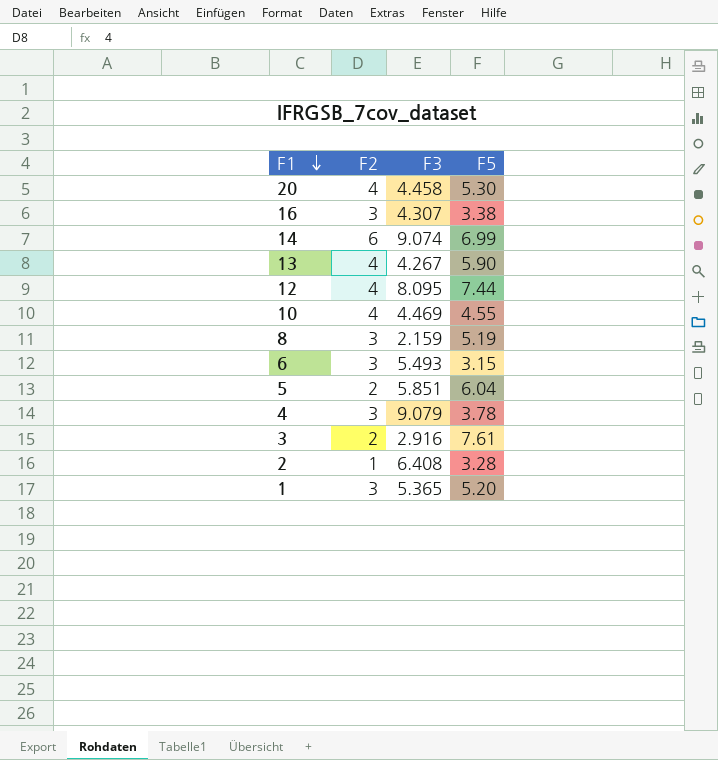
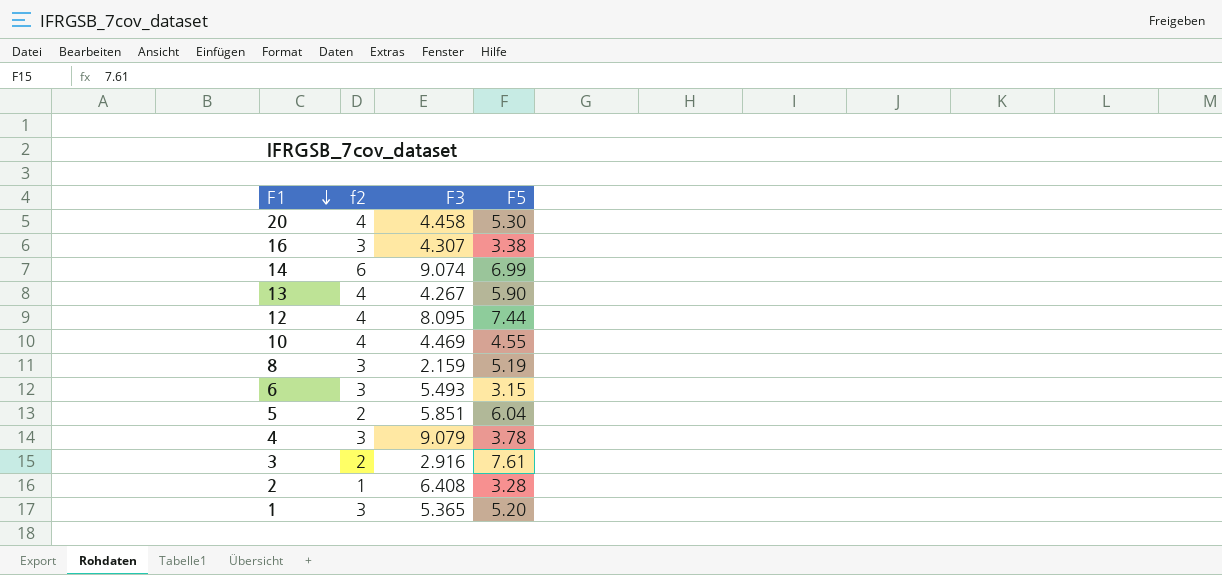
column name: F2 -> f2

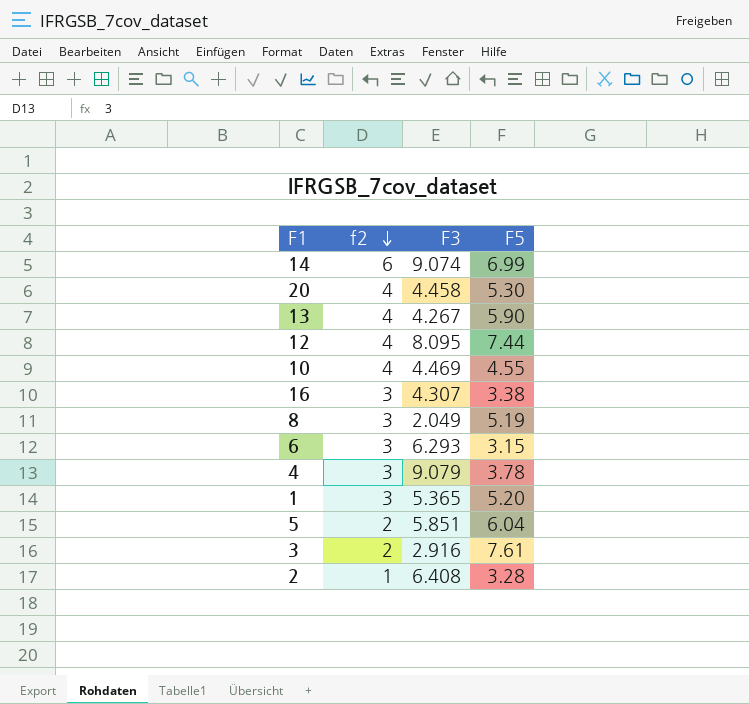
row order: F1 descending -> f2 descending
8 | F3: 2.159 -> 2.049
6 | F3: 5.493 -> 6.293

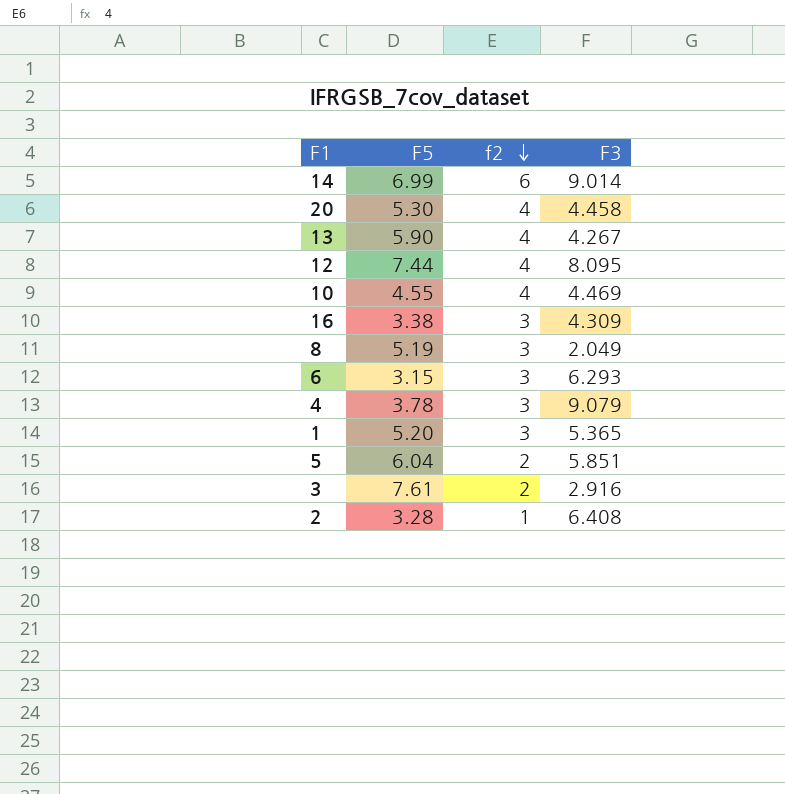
column F5 | position: 4 -> 2
14 | F3: 9.074 -> 9.014
16 | F3: 4.307 -> 4.309

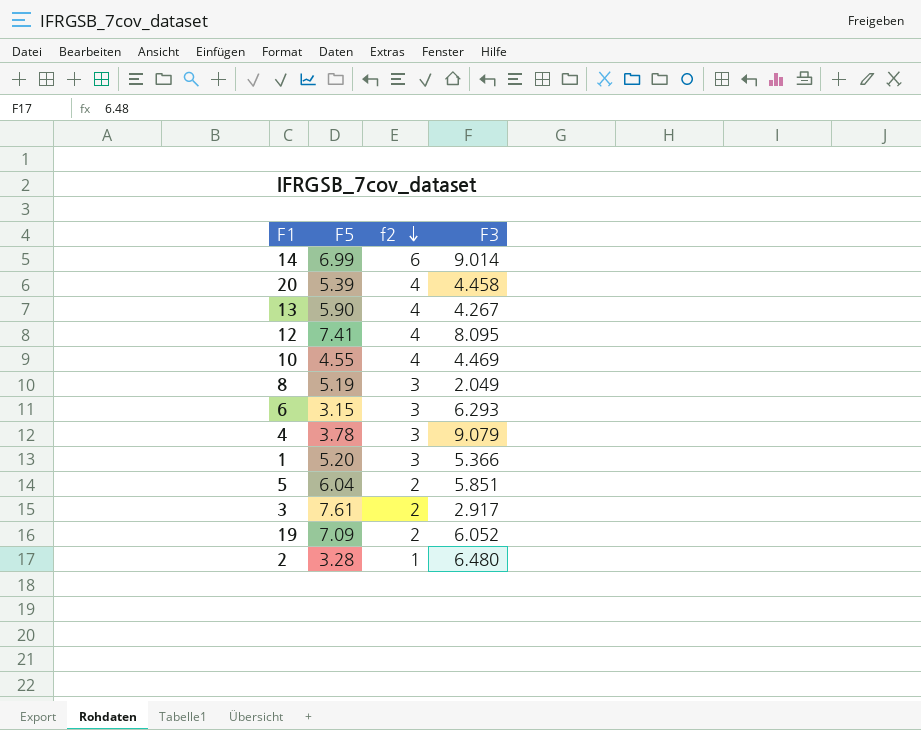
row 16: 3.38 | 3 | 4.309 -> none
20 | F5: 5.30 -> 5.39
12 | F5: 7.44 -> 7.41
1 | F3: 5.365 -> 5.366
3 | F3: 2.916 -> 2.917
row 19: none -> 7.09 | 2 | 6.052
2 | F3: 6.408 -> 6.480

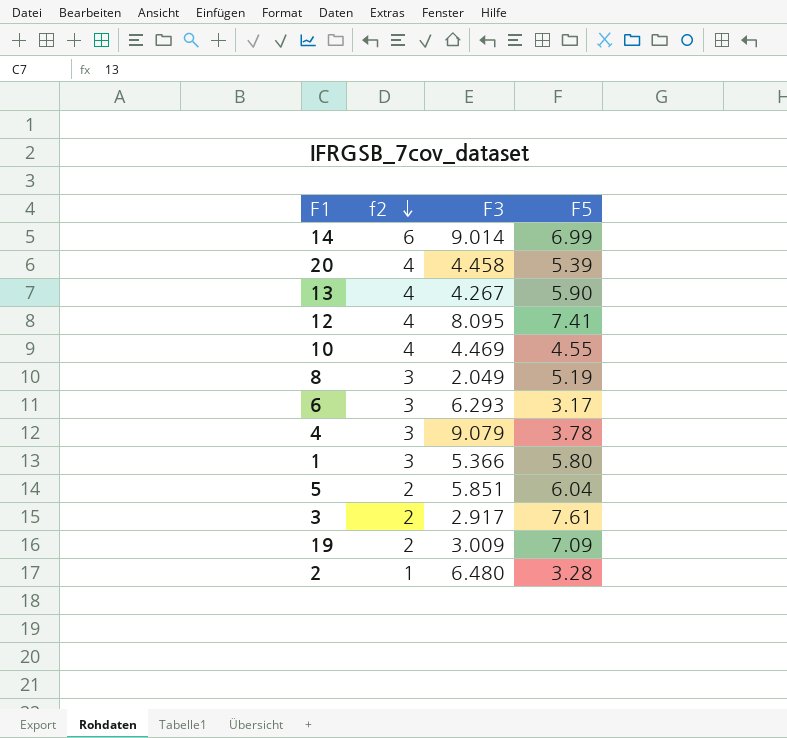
column F5 | position: 2 -> 4
6 | F5: 3.15 -> 3.17
1 | F5: 5.20 -> 5.80
19 | F3: 6.052 -> 3.009

